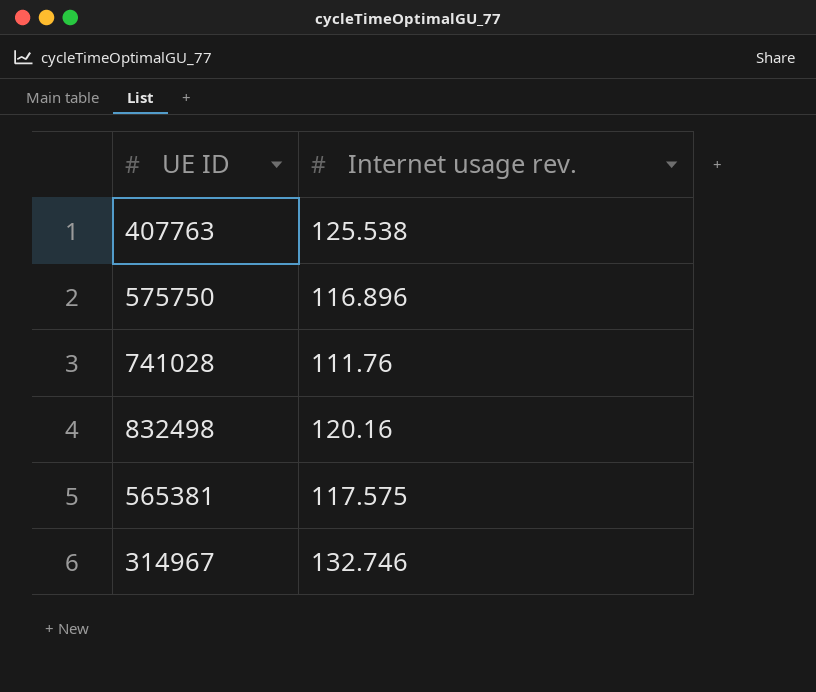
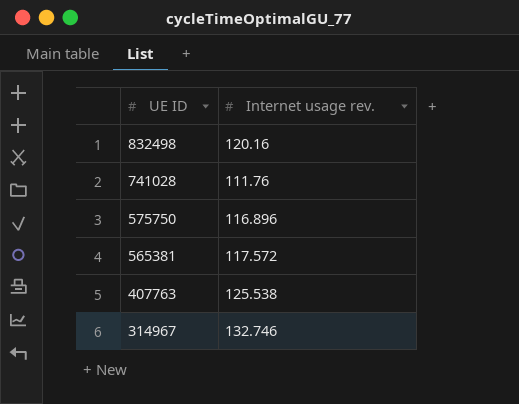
row order: none -> UE ID descending
565381 | Internet usage rev.: 117.575 -> 117.572

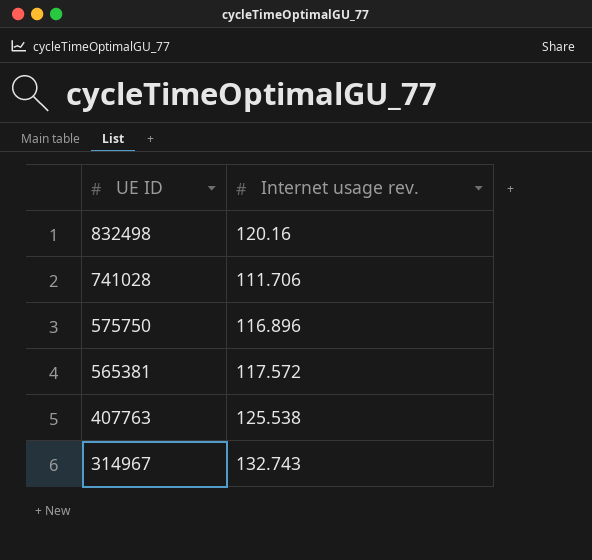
741028 | Internet usage rev.: 111.76 -> 111.706
314967 | Internet usage rev.: 132.746 -> 132.743

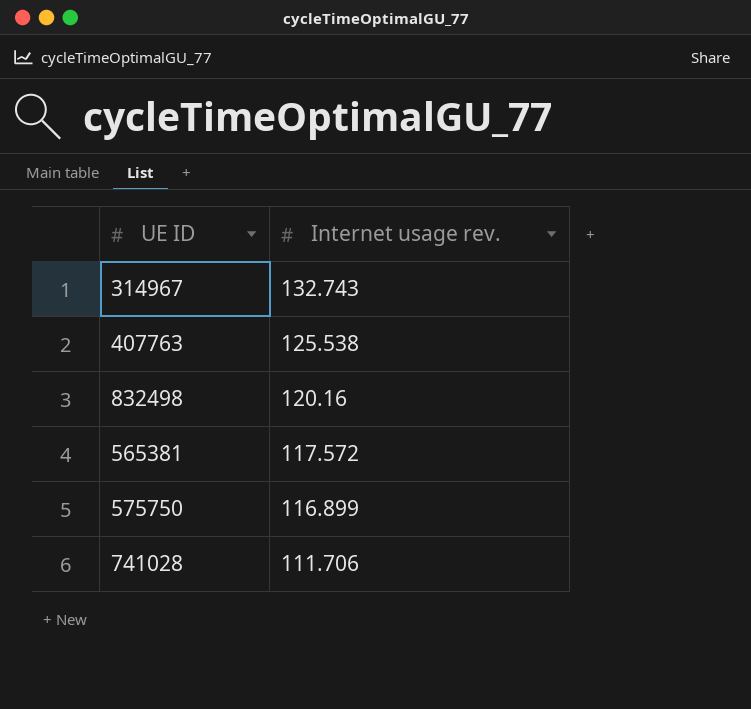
row order: UE ID descending -> Internet usage rev. descending
575750 | Internet usage rev.: 116.896 -> 116.899

